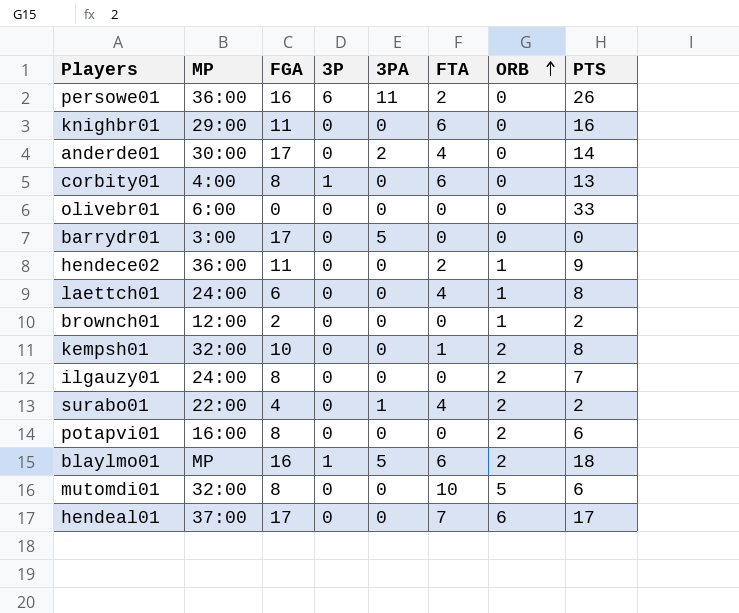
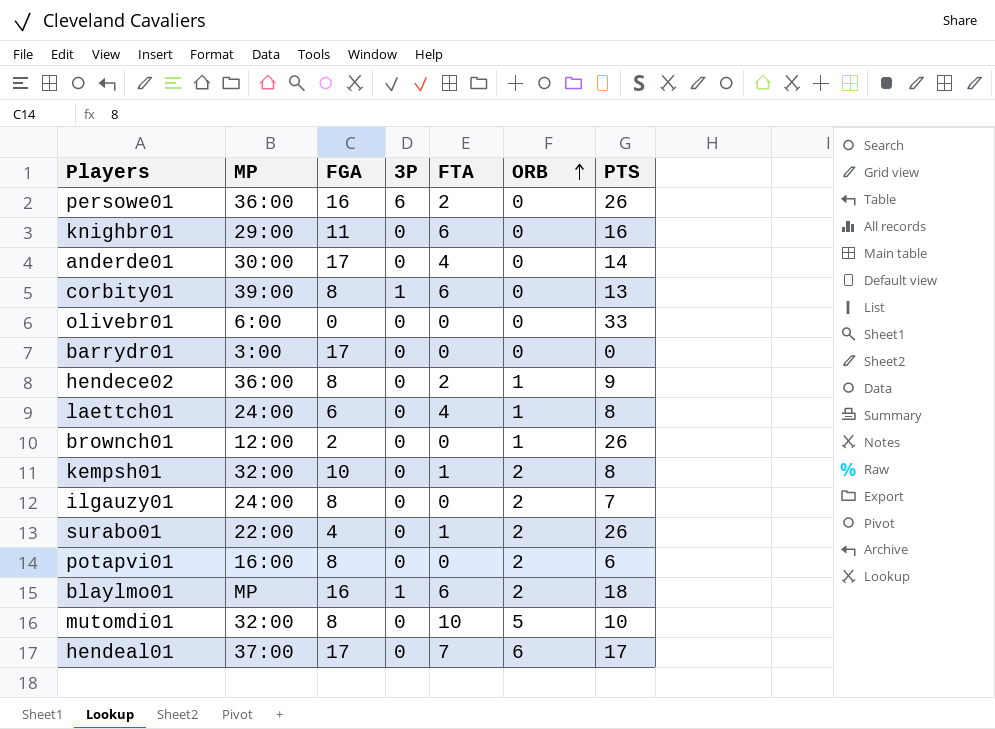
column 3PA | position: 5 -> none
corbity01 | MP: 4:00 -> 39:00
hendece02 | FGA: 11 -> 8
brownch01 | PTS: 2 -> 26
surabo01 | FTA: 4 -> 1
surabo01 | PTS: 2 -> 26
mutomdi01 | PTS: 6 -> 10

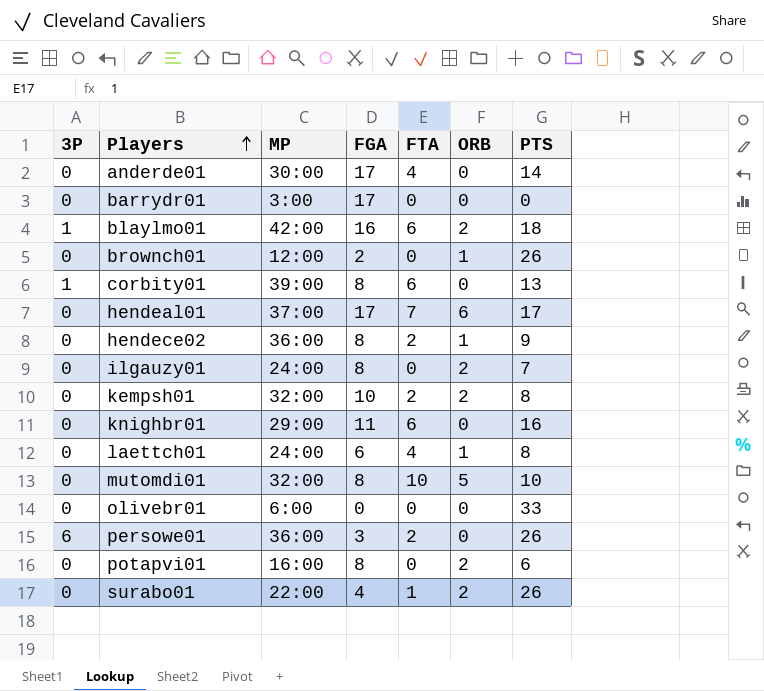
row order: ORB ascending -> Players ascending
column 3P | position: 4 -> 1
blaylmo01 | MP: MP -> 42:00
kempsh01 | FTA: 1 -> 2
persowe01 | FGA: 16 -> 3

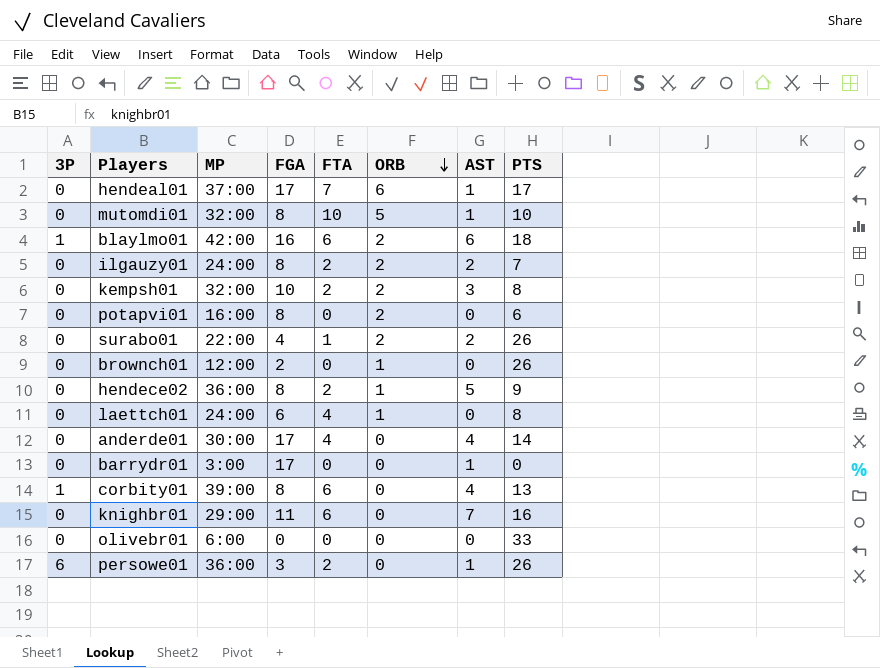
row order: Players ascending -> ORB descending
column AST | position: none -> 7
ilgauzy01 | FTA: 0 -> 2

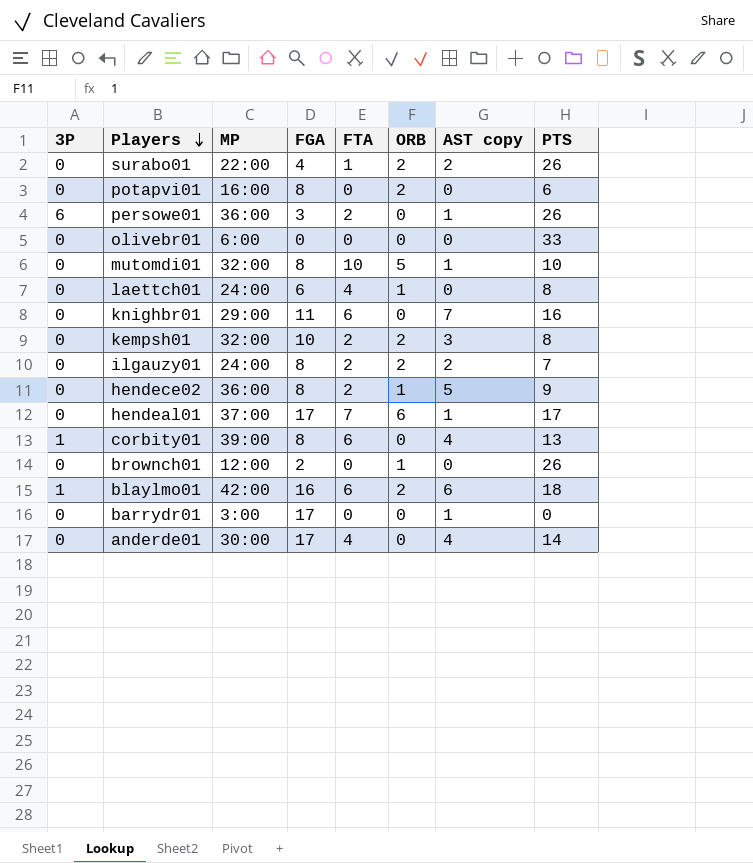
row order: ORB descending -> Players descending
column name: AST -> AST copy

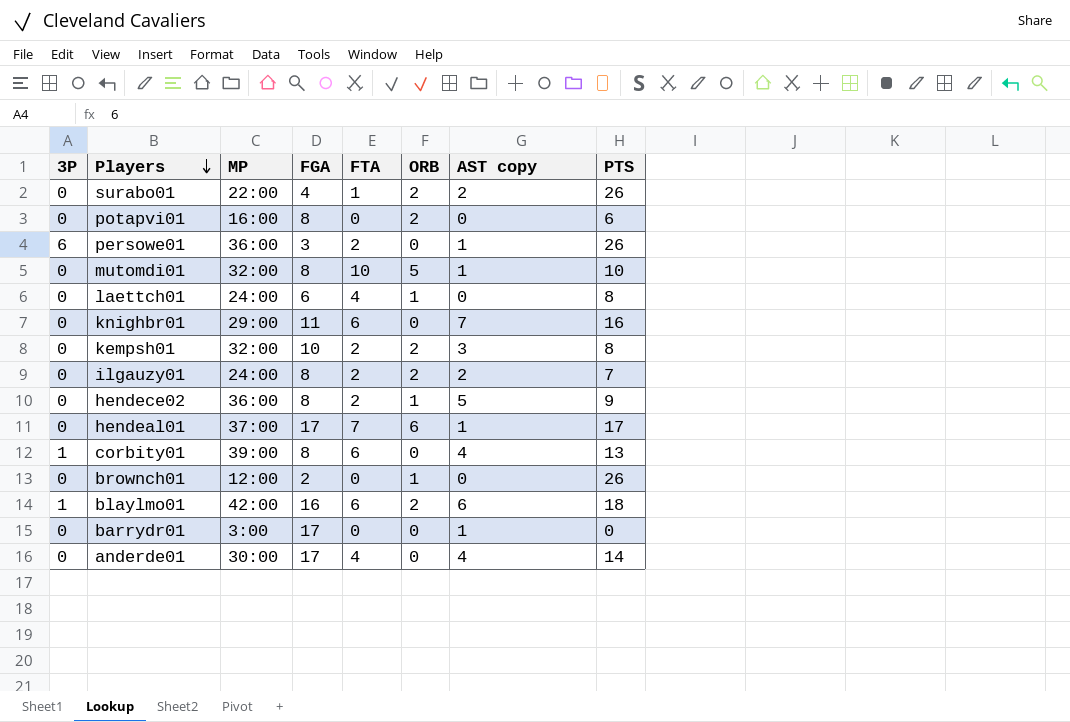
row olivebr01: 0 | 6:00 | 0 | 0 | 0 | 0 | 33 -> none

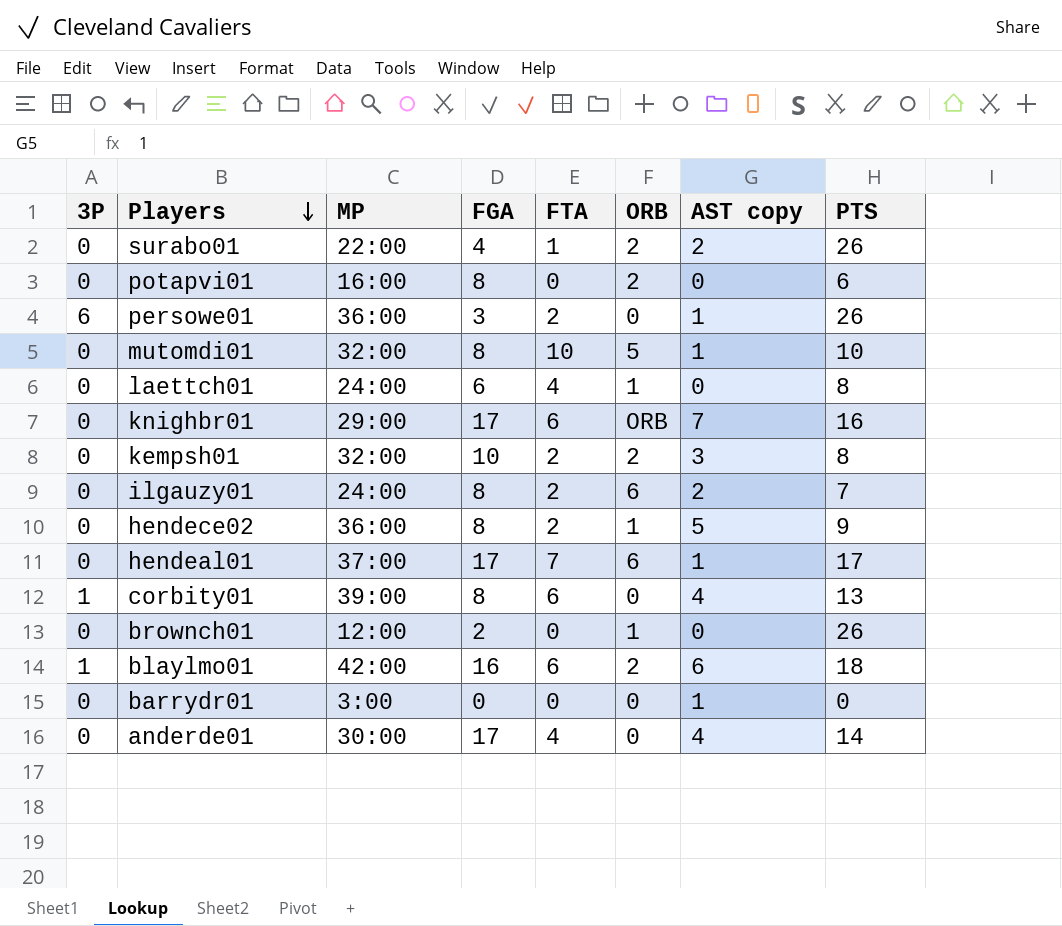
knighbr01 | FGA: 11 -> 17
knighbr01 | ORB: 0 -> ORB
ilgauzy01 | ORB: 2 -> 6
barrydr01 | FGA: 17 -> 0

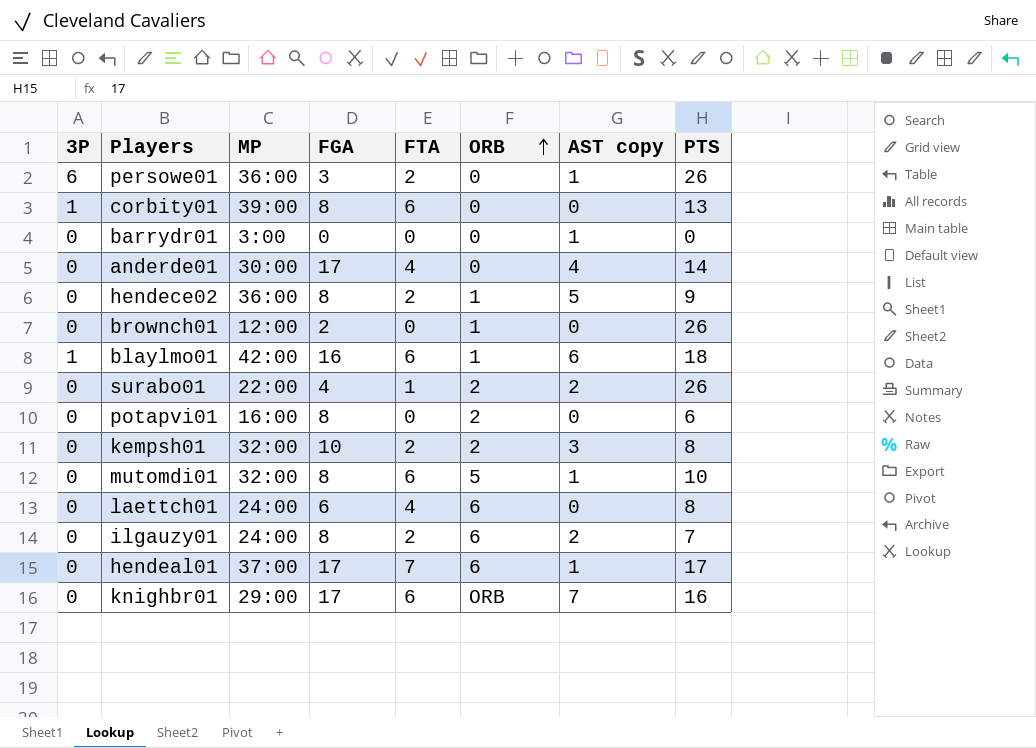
row order: Players descending -> ORB ascending
corbity01 | AST copy: 4 -> 0
blaylmo01 | ORB: 2 -> 1
mutomdi01 | FTA: 10 -> 6
laettch01 | ORB: 1 -> 6

